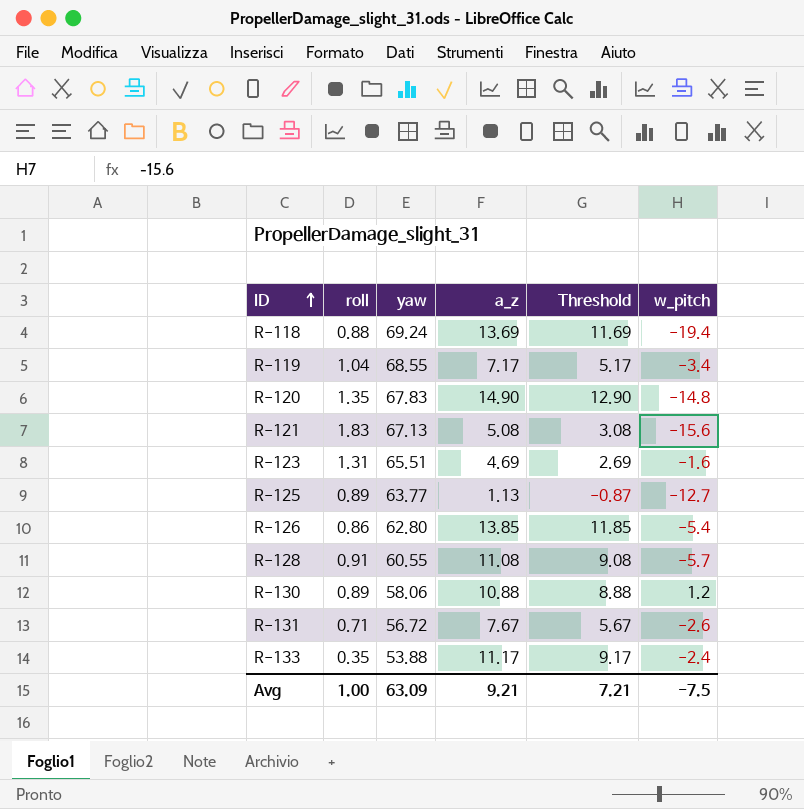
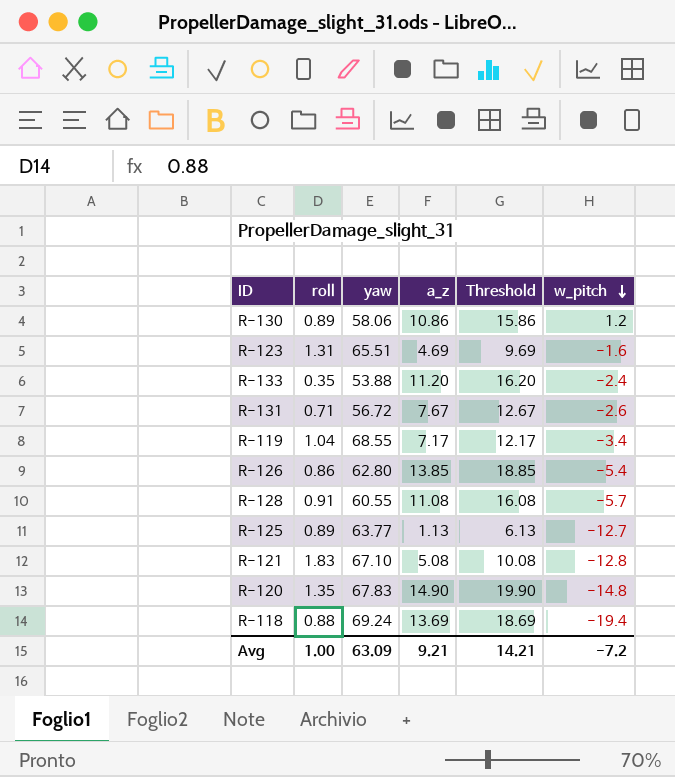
row order: ID ascending -> w_pitch descending
column Threshold | formula: [a_z] - 2 -> [a_z] + 5
R-130 | a_z: 10.88 -> 10.86
R-133 | a_z: 11.17 -> 11.20
R-121 | yaw: 67.13 -> 67.10
R-121 | w_pitch: -15.6 -> -12.8
Avg | Threshold: 7.21 -> 14.21
Avg | w_pitch: -7.5 -> -7.2

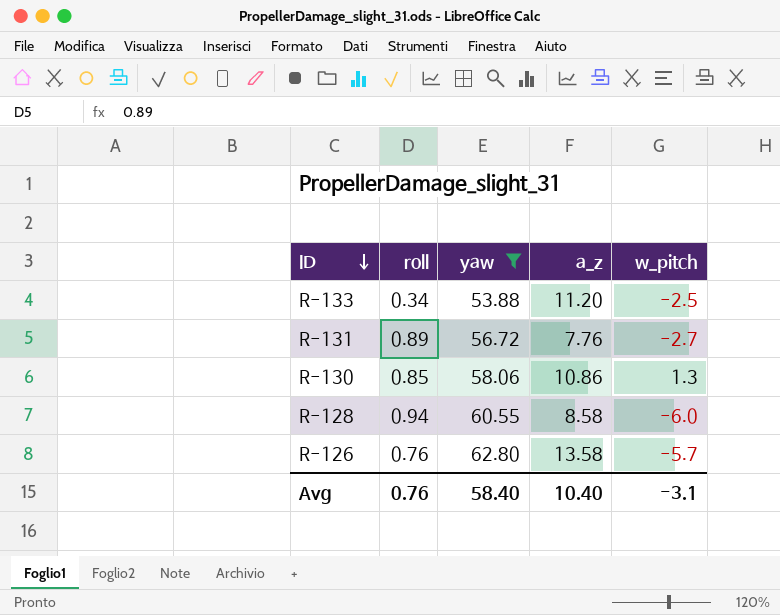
filter: none -> yaw <= 62.80
row order: w_pitch descending -> ID descending
column Threshold | formula: [a_z] + 5 -> none
R-133 | roll: 0.35 -> 0.34
R-133 | w_pitch: -2.4 -> -2.5
R-131 | roll: 0.71 -> 0.89
R-131 | a_z: 7.67 -> 7.76
R-131 | w_pitch: -2.6 -> -2.7
R-130 | roll: 0.89 -> 0.85
R-130 | w_pitch: 1.2 -> 1.3
R-128 | roll: 0.91 -> 0.94
R-128 | a_z: 11.08 -> 8.58
R-128 | w_pitch: -5.7 -> -6.0
R-126 | roll: 0.86 -> 0.76
R-126 | a_z: 13.85 -> 13.58
R-126 | w_pitch: -5.4 -> -5.7
Avg | roll: 1.00 -> 0.76
Avg | yaw: 63.09 -> 58.40
Avg | a_z: 9.21 -> 10.40
Avg | w_pitch: -7.2 -> -3.1

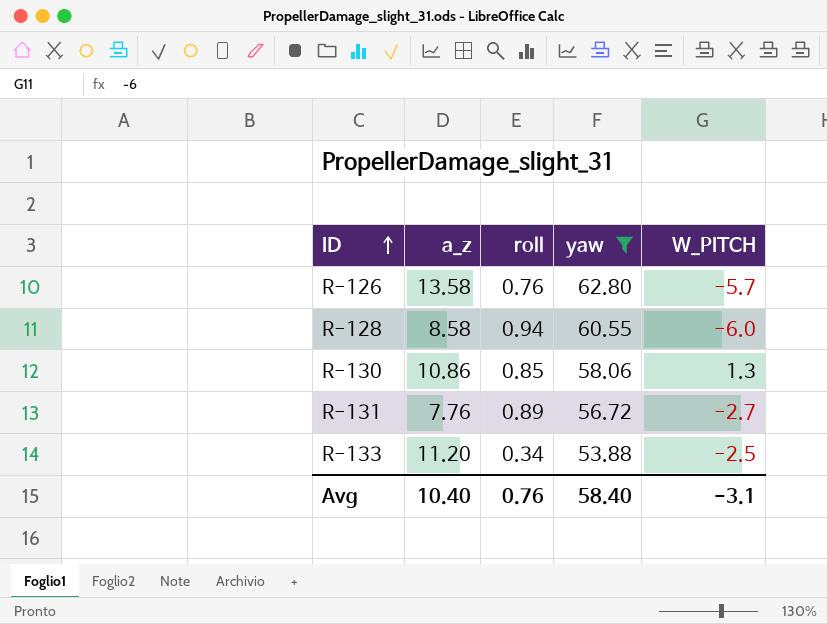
row order: ID descending -> ID ascending
column a_z | position: 4 -> 2
column name: w_pitch -> W_PITCH

